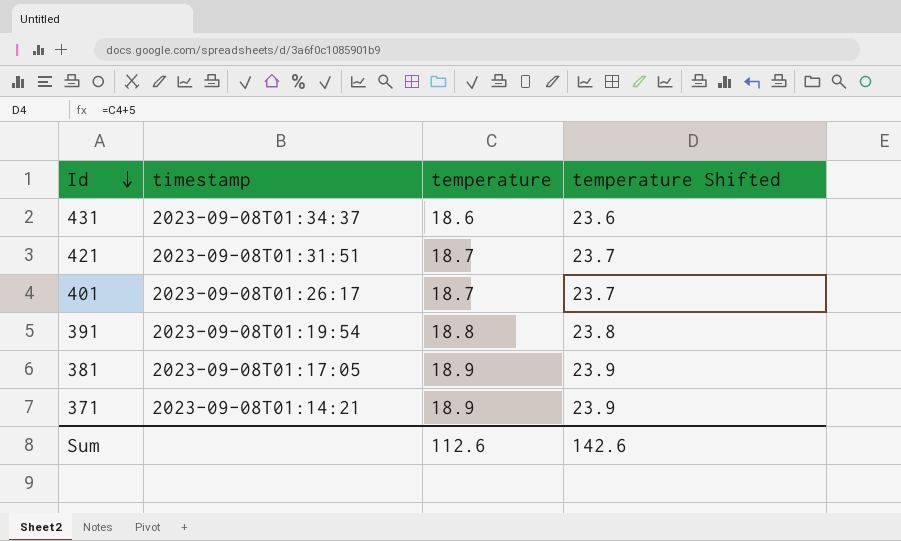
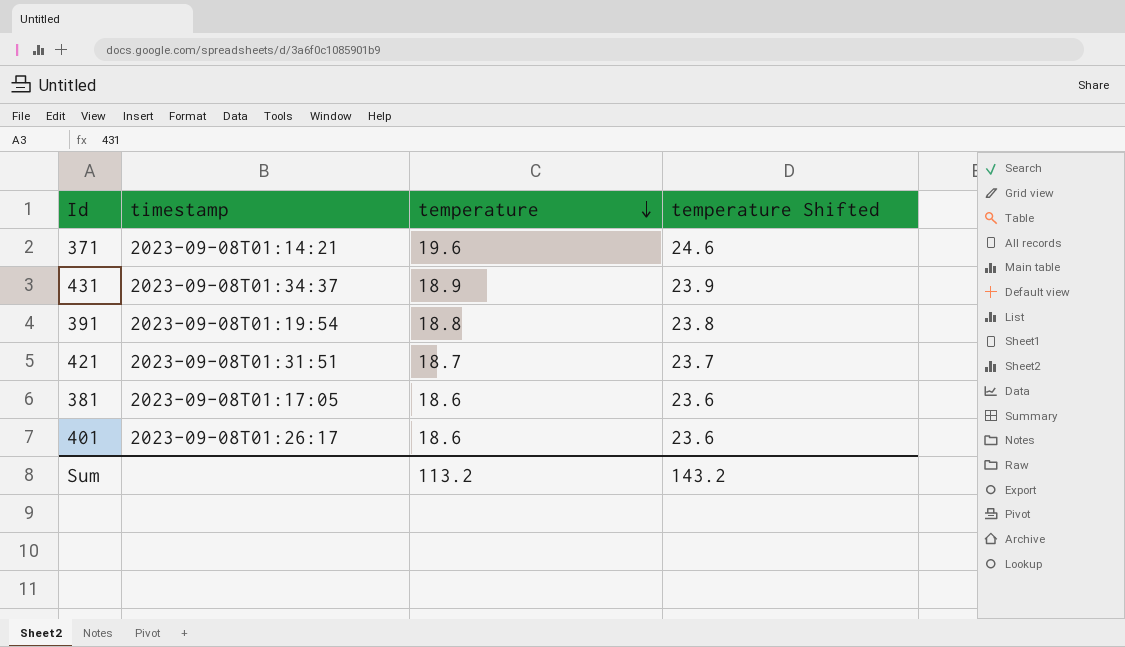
row order: Id descending -> temperature descending
371 | temperature: 18.9 -> 19.6
371 | temperature Shifted: 23.9 -> 24.6
431 | temperature: 18.6 -> 18.9
431 | temperature Shifted: 23.6 -> 23.9
381 | temperature: 18.9 -> 18.6
381 | temperature Shifted: 23.9 -> 23.6
401 | temperature: 18.7 -> 18.6
401 | temperature Shifted: 23.7 -> 23.6
Sum | temperature: 112.6 -> 113.2
Sum | temperature Shifted: 142.6 -> 143.2

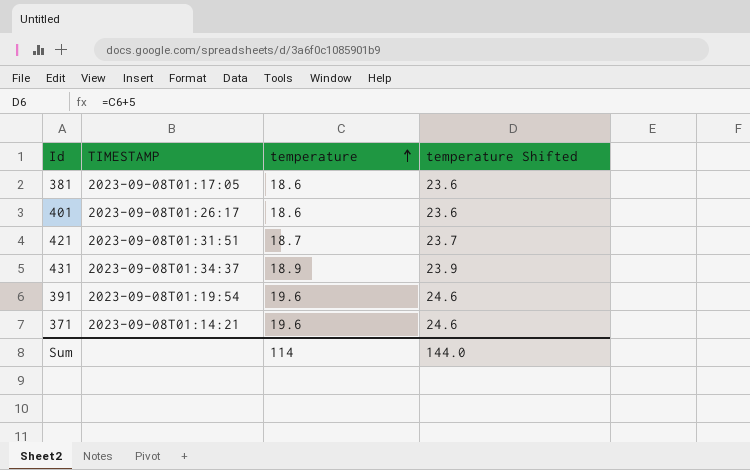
row order: temperature descending -> temperature ascending
column name: timestamp -> TIMESTAMP
391 | temperature: 18.8 -> 19.6
391 | temperature Shifted: 23.8 -> 24.6
Sum | temperature: 113.2 -> 114
Sum | temperature Shifted: 143.2 -> 144.0

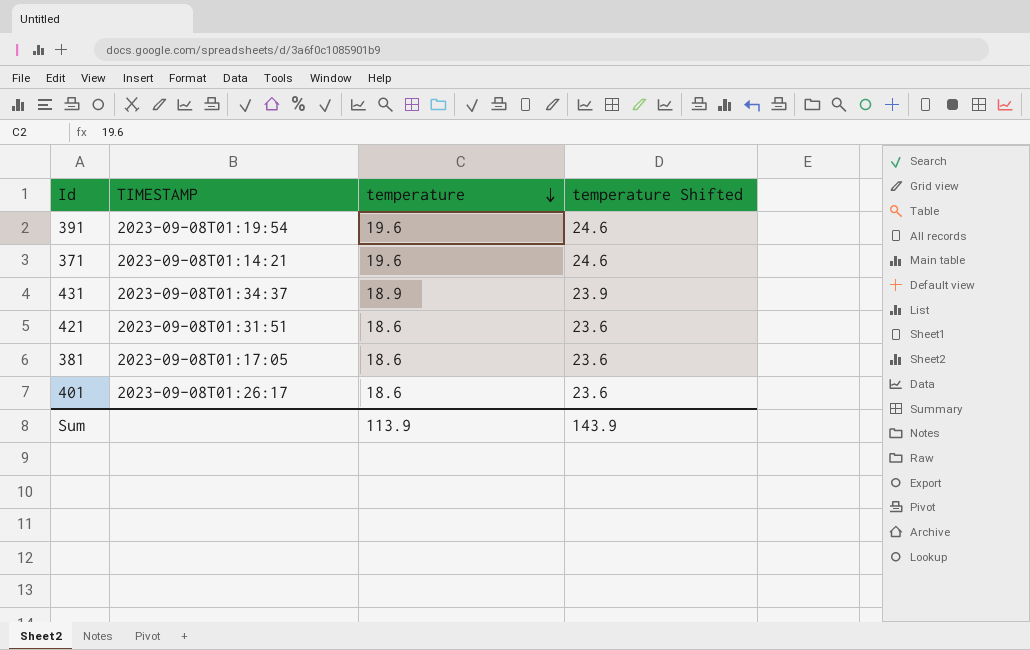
row order: temperature ascending -> temperature descending
421 | temperature: 18.7 -> 18.6
421 | temperature Shifted: 23.7 -> 23.6
Sum | temperature: 114 -> 113.9
Sum | temperature Shifted: 144.0 -> 143.9

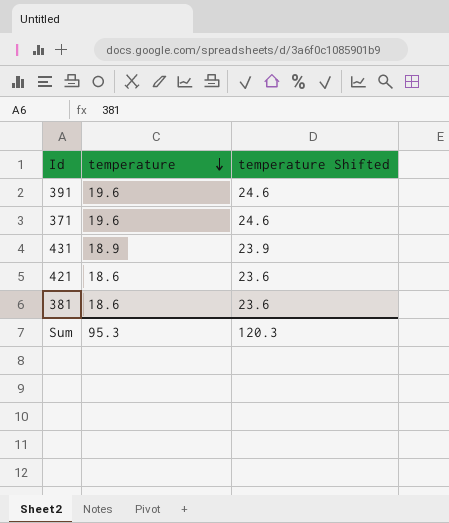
column TIMESTAMP | position: 2 -> none
row 401: 2023-09-08T01:26:17 | 18.6 | 23.6 -> none
Sum | temperature: 113.9 -> 95.3
Sum | temperature Shifted: 143.9 -> 120.3

